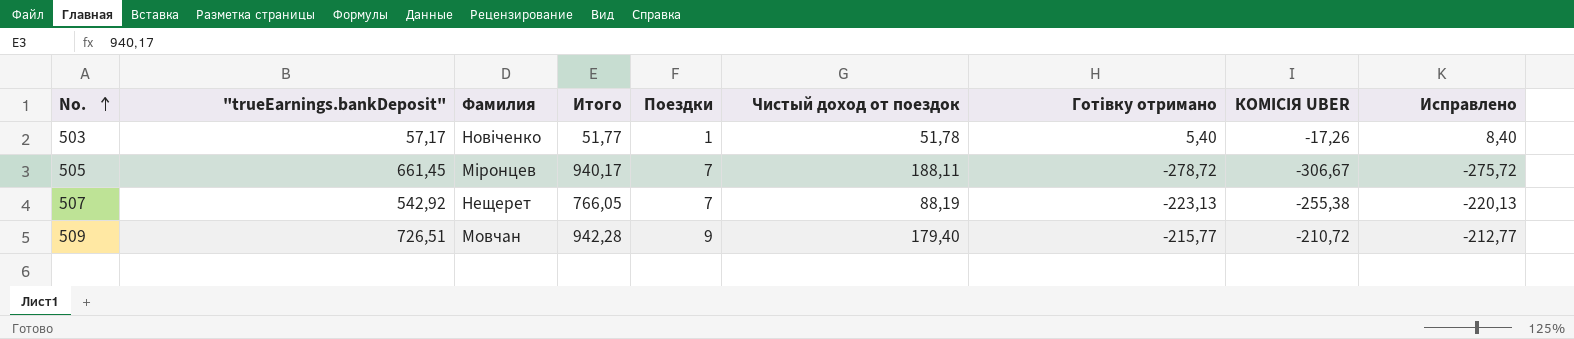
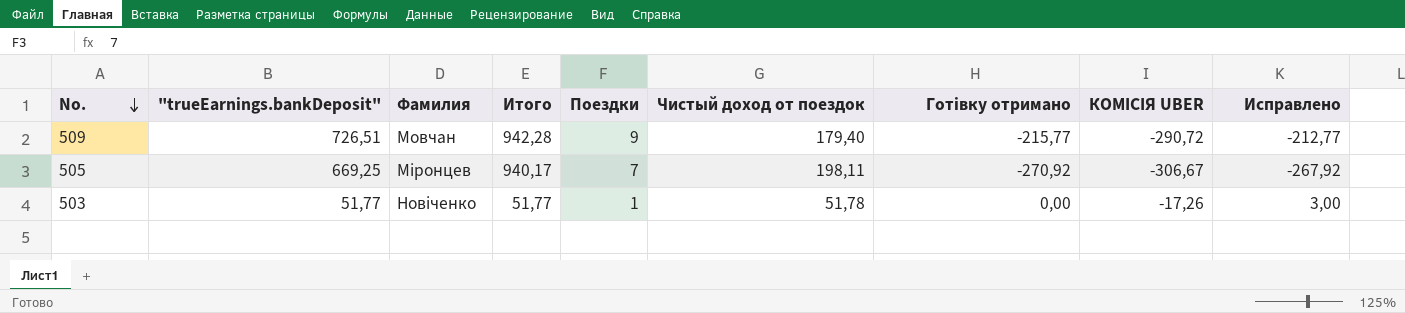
row order: No. ascending -> No. descending
row 507: 542,92 | Нещерет | 766,05 | 7 | 88,19 | -223,13 | -255,38 | -220,13 -> none
509 | КОМІСІЯ UBER: -210,72 -> -290,72
505 | "trueEarnings.bankDeposit": 661,45 -> 669,25
505 | Чистый доход от поездок: 188,11 -> 198,11
505 | Готівку отримано: -278,72 -> -270,92
505 | Исправлено: -275,72 -> -267,92
503 | "trueEarnings.bankDeposit": 57,17 -> 51,77
503 | Готівку отримано: 5,40 -> 0,00
503 | Исправлено: 8,40 -> 3,00

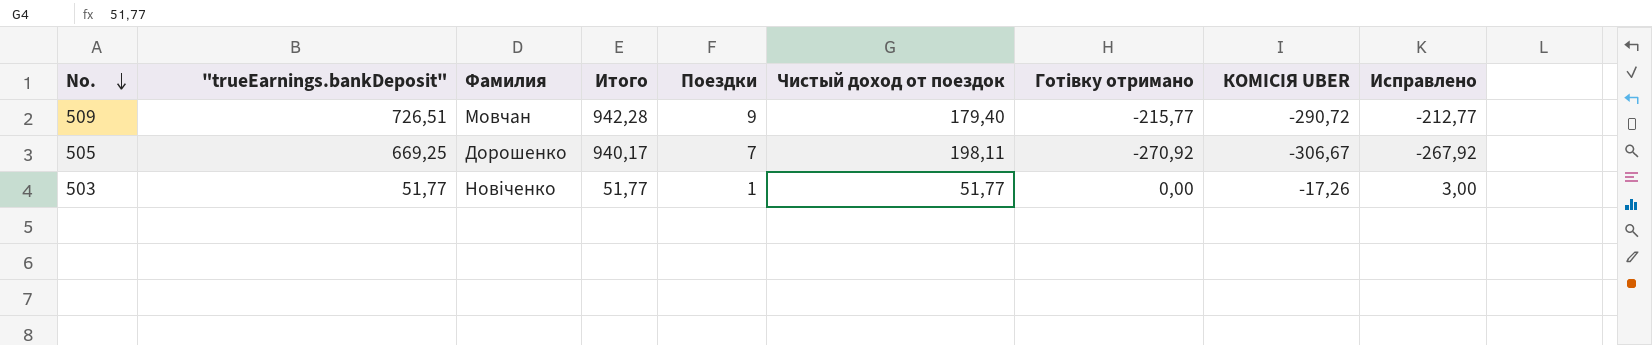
505 | Фамилия: Міронцев -> Дорошенко
503 | Чистый доход от поездок: 51,78 -> 51,77

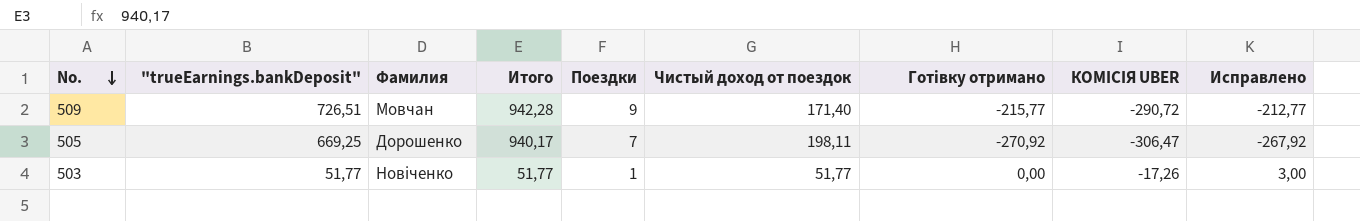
509 | Чистый доход от поездок: 179,40 -> 171,40
505 | КОМІСІЯ UBER: -306,67 -> -306,47

